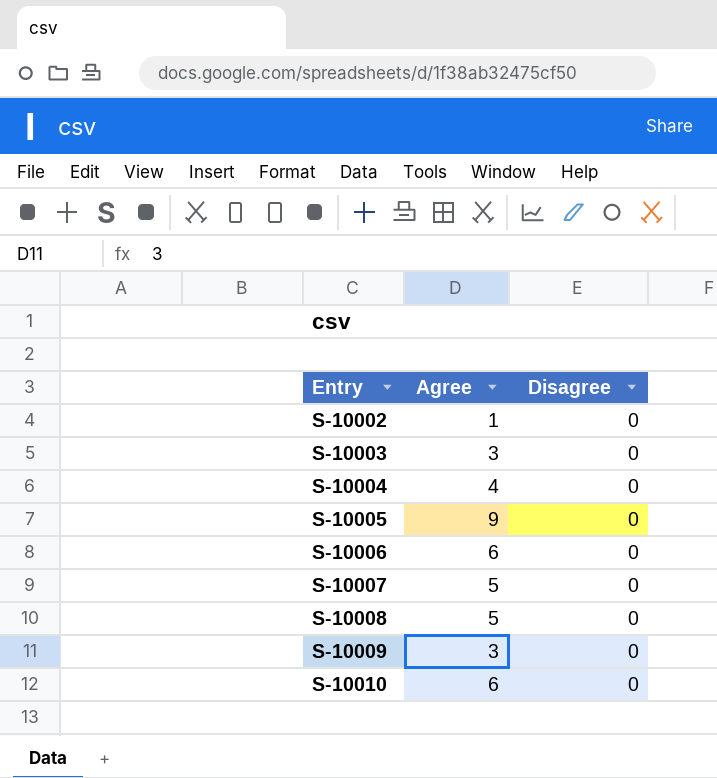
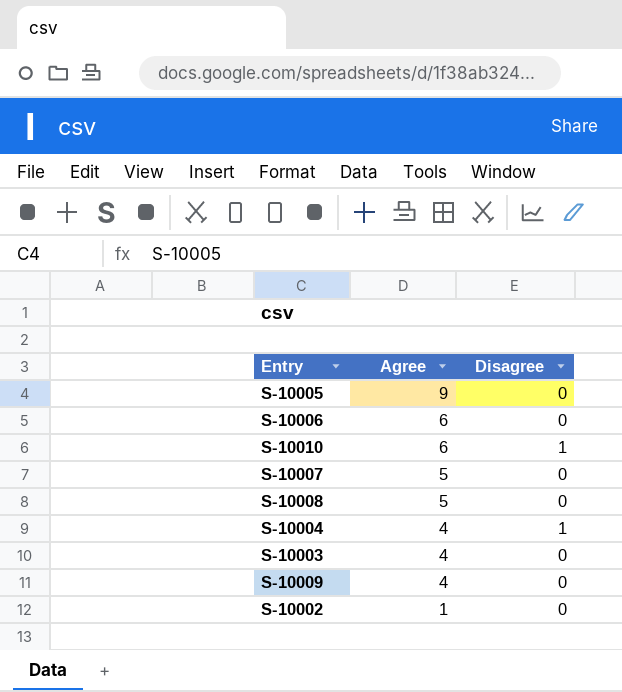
row order: Entry ascending -> Agree descending
S-10010 | Disagree: 0 -> 1
S-10004 | Disagree: 0 -> 1
S-10003 | Agree: 3 -> 4
S-10009 | Agree: 3 -> 4

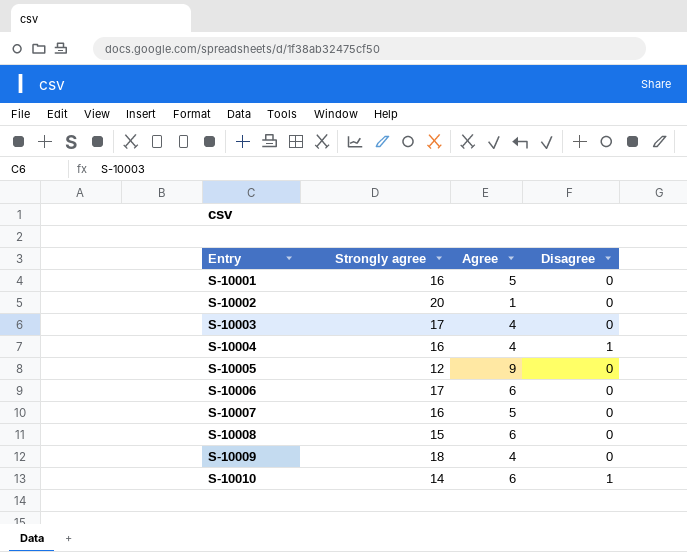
row order: Agree descending -> Entry ascending
column Strongly agree | position: none -> 2
row S-10001: none -> 16 | 5 | 0
S-10008 | Agree: 5 -> 6

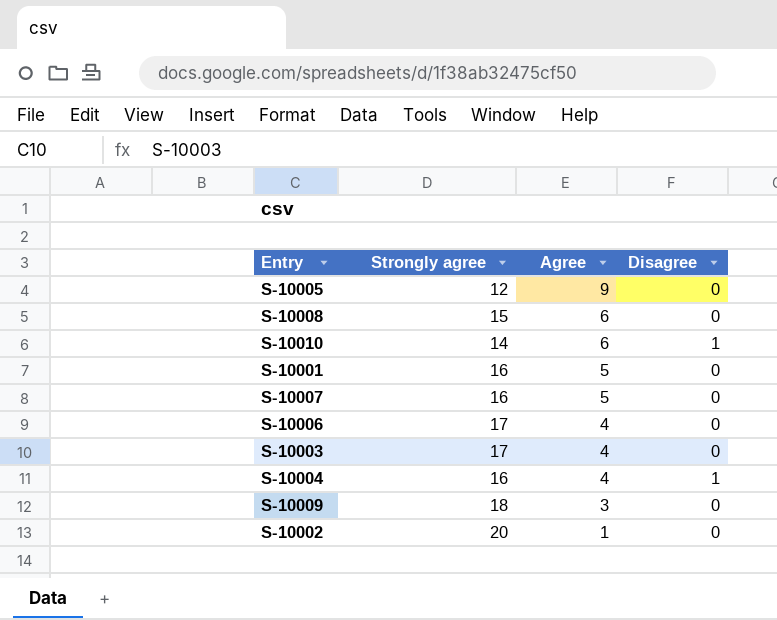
row order: Entry ascending -> Agree descending
S-10006 | Agree: 6 -> 4
S-10009 | Agree: 4 -> 3

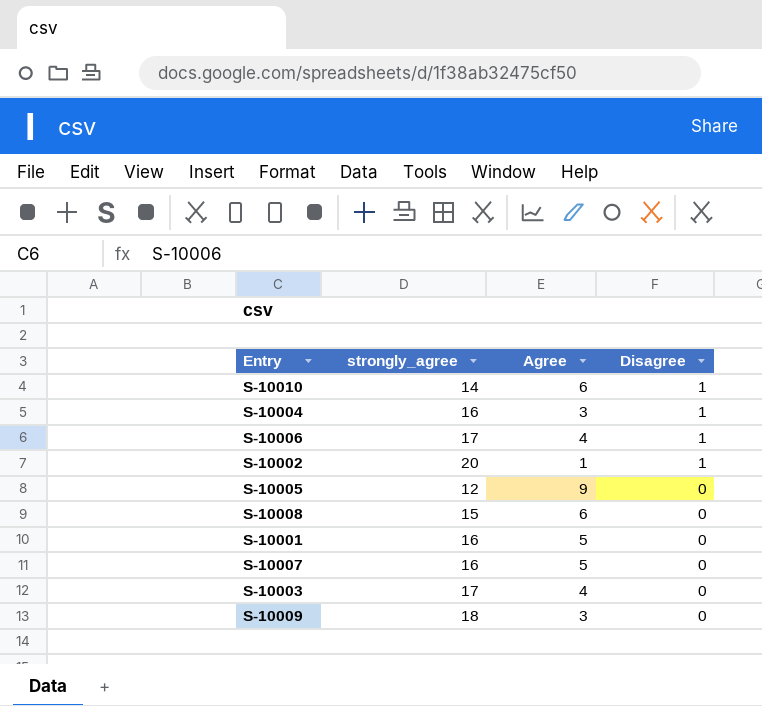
row order: Agree descending -> Disagree descending
column name: Strongly agree -> strongly_agree
S-10004 | Agree: 4 -> 3
S-10006 | Disagree: 0 -> 1
S-10002 | Disagree: 0 -> 1

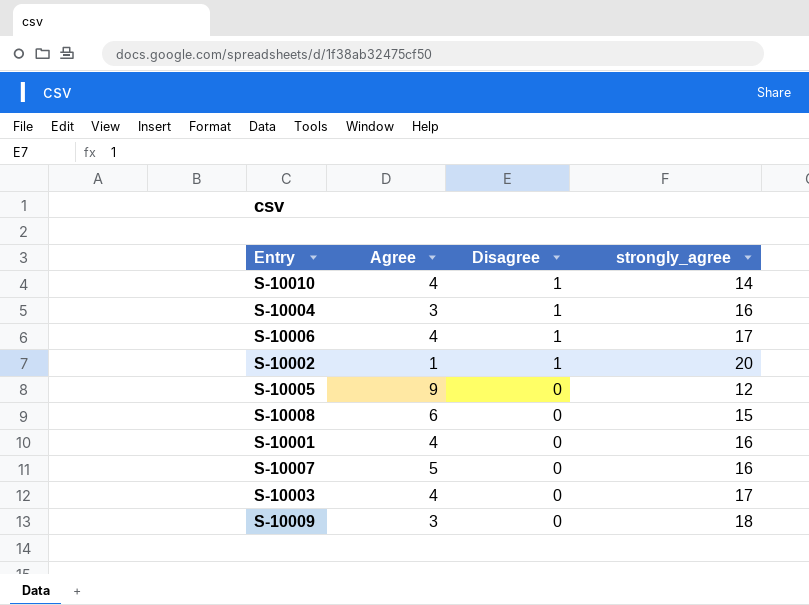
column strongly_agree | position: 2 -> 4
S-10010 | Agree: 6 -> 4
S-10001 | Agree: 5 -> 4

